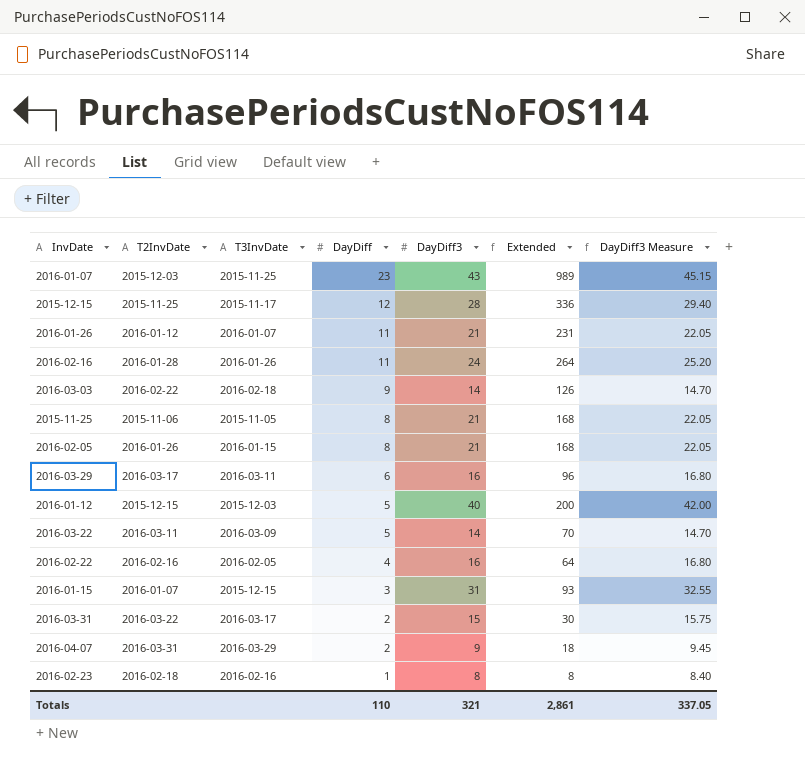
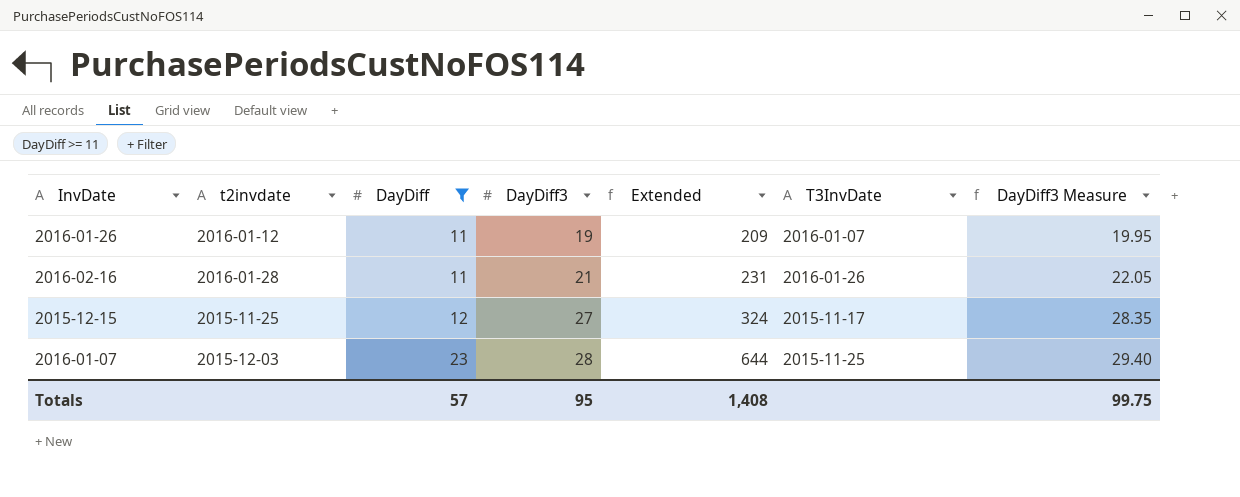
filter: none -> DayDiff >= 11
row order: DayDiff descending -> DayDiff ascending
column name: T2InvDate -> t2invdate
column T3InvDate | position: 3 -> 6
2016-01-26 | DayDiff3: 21 -> 19
2016-01-26 | Extended: 231 -> 209
2016-01-26 | DayDiff3 Measure: 22.05 -> 19.95
2016-02-16 | DayDiff3: 24 -> 21
2016-02-16 | Extended: 264 -> 231
2016-02-16 | DayDiff3 Measure: 25.20 -> 22.05
2015-12-15 | DayDiff3: 28 -> 27
2015-12-15 | Extended: 336 -> 324
2015-12-15 | DayDiff3 Measure: 29.40 -> 28.35
2016-01-07 | DayDiff3: 43 -> 28
2016-01-07 | Extended: 989 -> 644
2016-01-07 | DayDiff3 Measure: 45.15 -> 29.40
Totals | DayDiff: 110 -> 57
Totals | DayDiff3: 321 -> 95
Totals | Extended: 2,861 -> 1,408
Totals | DayDiff3 Measure: 337.05 -> 99.75

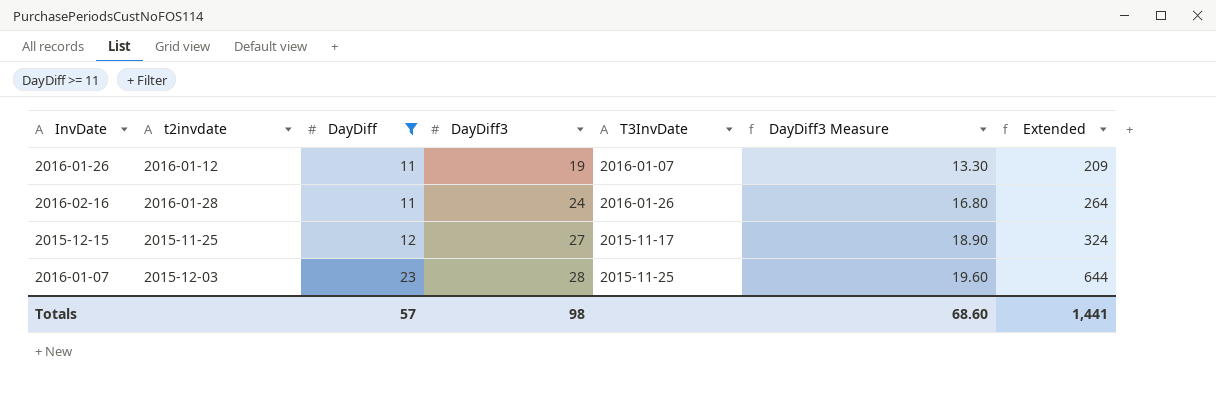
column DayDiff3 Measure | formula: [DayDiff3] * 1.05 -> [DayDiff3] * 0.7
column Extended | position: 5 -> 7
2016-02-16 | DayDiff3: 21 -> 24
2016-02-16 | Extended: 231 -> 264
Totals | DayDiff3: 95 -> 98
Totals | DayDiff3 Measure: 99.75 -> 68.60
Totals | Extended: 1,408 -> 1,441

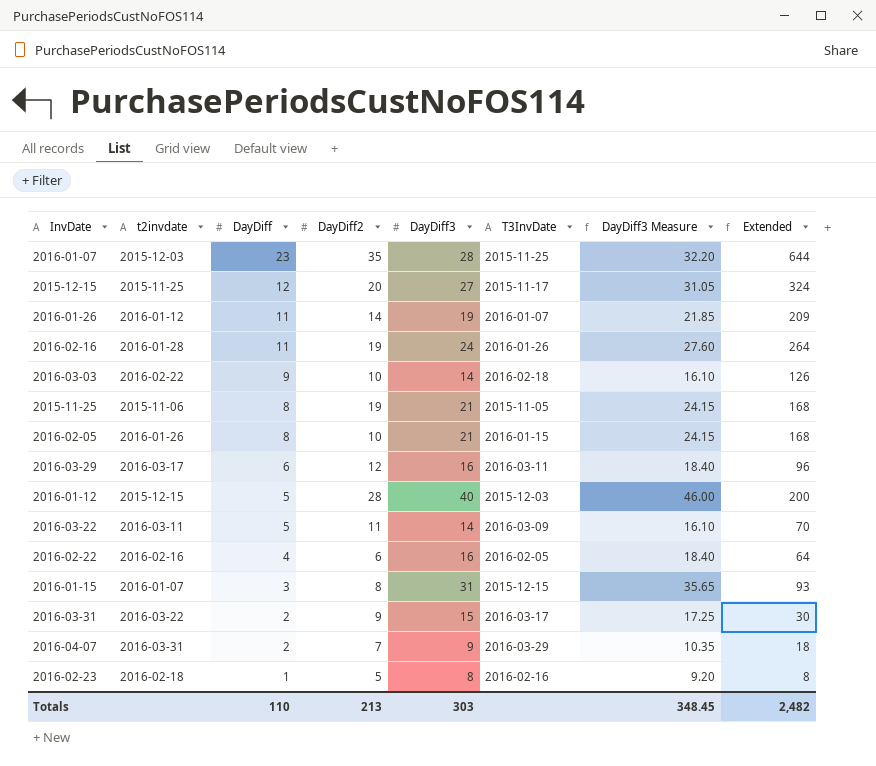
filter: DayDiff >= 11 -> none
row order: DayDiff ascending -> DayDiff descending
column DayDiff2 | position: none -> 4
column DayDiff3 Measure | formula: [DayDiff3] * 0.7 -> [DayDiff3] * 1.15
Totals | DayDiff: 57 -> 110
Totals | DayDiff3: 98 -> 303
Totals | DayDiff3 Measure: 68.60 -> 348.45
Totals | Extended: 1,441 -> 2,482

